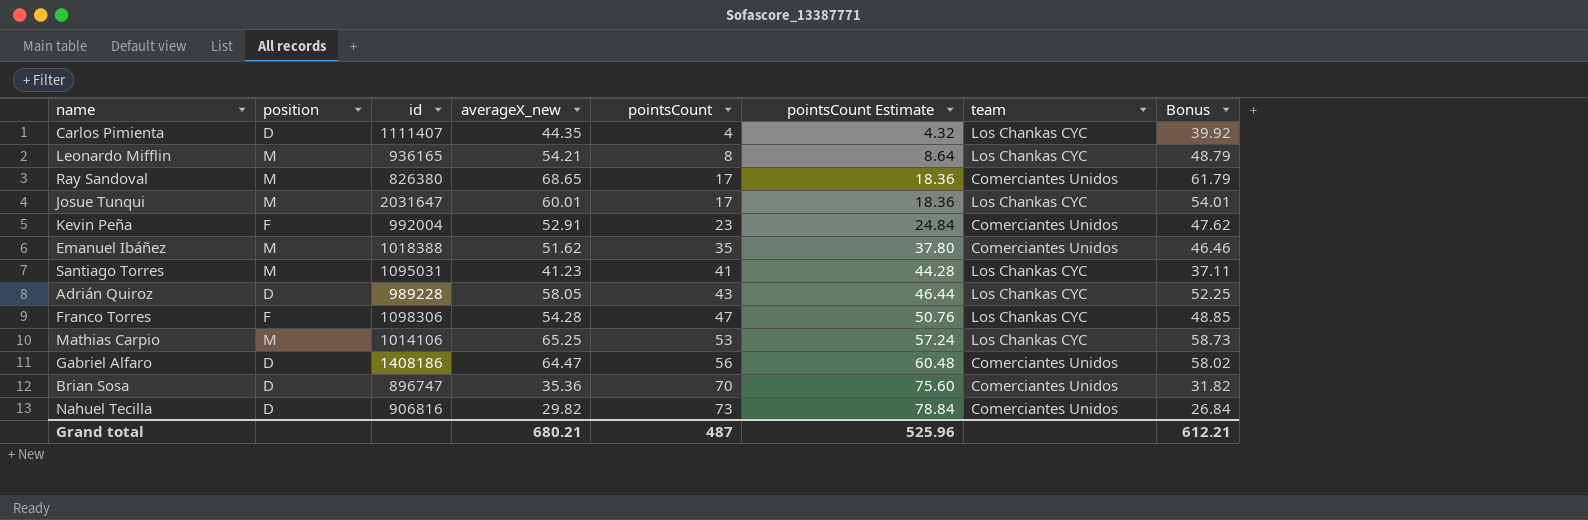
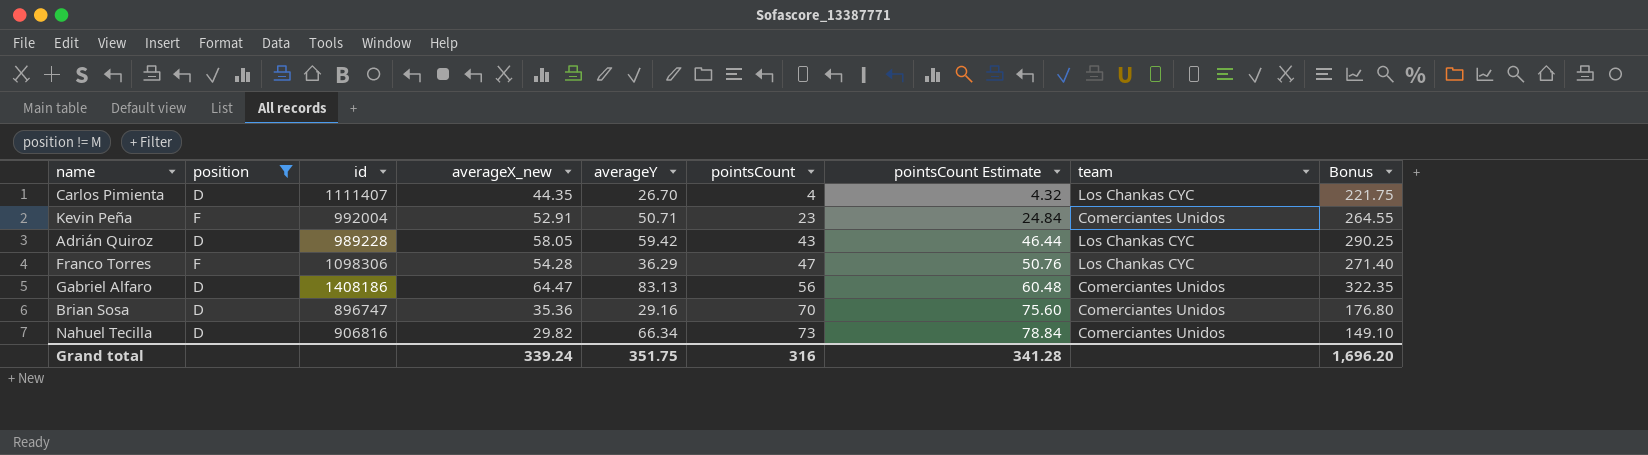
filter: none -> position != M
column averageY | position: none -> 5
column Bonus | formula: [averageX_new] * 0.9 -> [averageX_new] * 5
Grand total | averageX_new: 680.21 -> 339.24
Grand total | pointsCount: 487 -> 316
Grand total | pointsCount Estimate: 525.96 -> 341.28
Grand total | Bonus: 612.21 -> 1,696.20

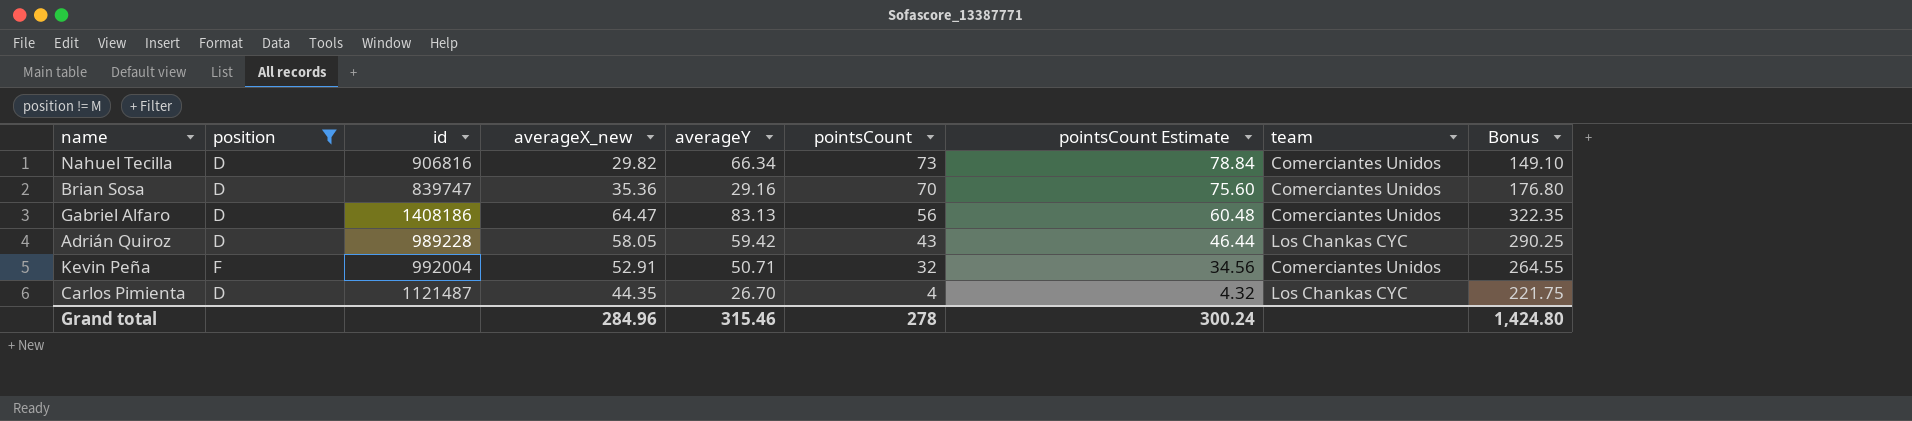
row order: pointsCount ascending -> pointsCount descending
row Franco Torres: F | 1098306 | 54.28 | 36.29 | 47 | 50.76 | Los Chankas CYC | 271.40 -> none
Brian Sosa | id: 896747 -> 839747
Kevin Peña | pointsCount: 23 -> 32
Kevin Peña | pointsCount Estimate: 24.84 -> 34.56
Carlos Pimienta | id: 1111407 -> 1121487
Grand total | averageX_new: 339.24 -> 284.96
Grand total | averageY: 351.75 -> 315.46
Grand total | pointsCount: 316 -> 278
Grand total | pointsCount Estimate: 341.28 -> 300.24
Grand total | Bonus: 1,696.20 -> 1,424.80

